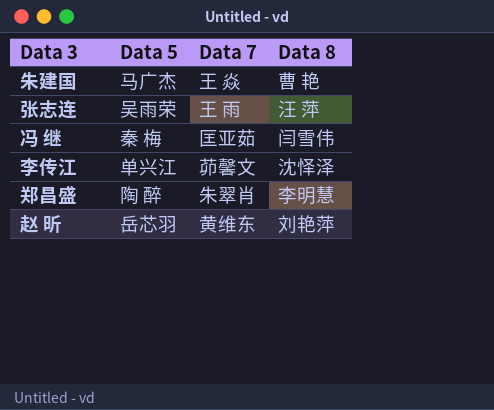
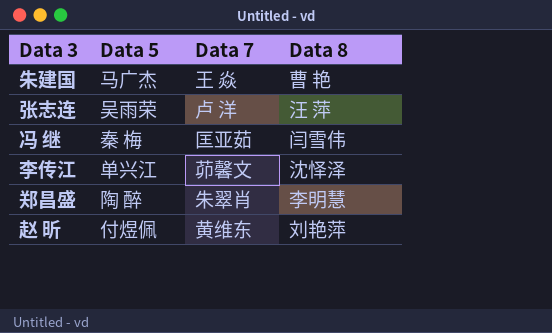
张志连 | Data 7: 王 雨 -> 卢 洋
赵 昕 | Data 5: 岳芯羽 -> 付煜佩

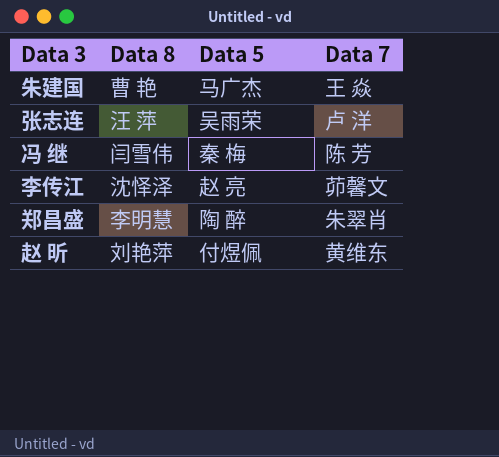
column Data 8 | position: 4 -> 2
冯 继 | Data 7: 匡亚茹 -> 陈 芳
李传江 | Data 5: 单兴江 -> 赵 亮

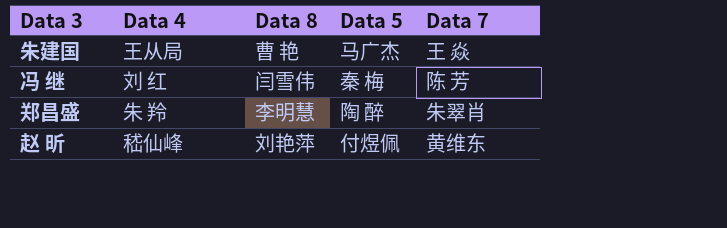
column Data 4 | position: none -> 2
row 张志连: 汪 萍 | 吴雨荣 | 卢 洋 -> none
row 李传江: 沈怿泽 | 赵 亮 | 茆馨文 -> none

